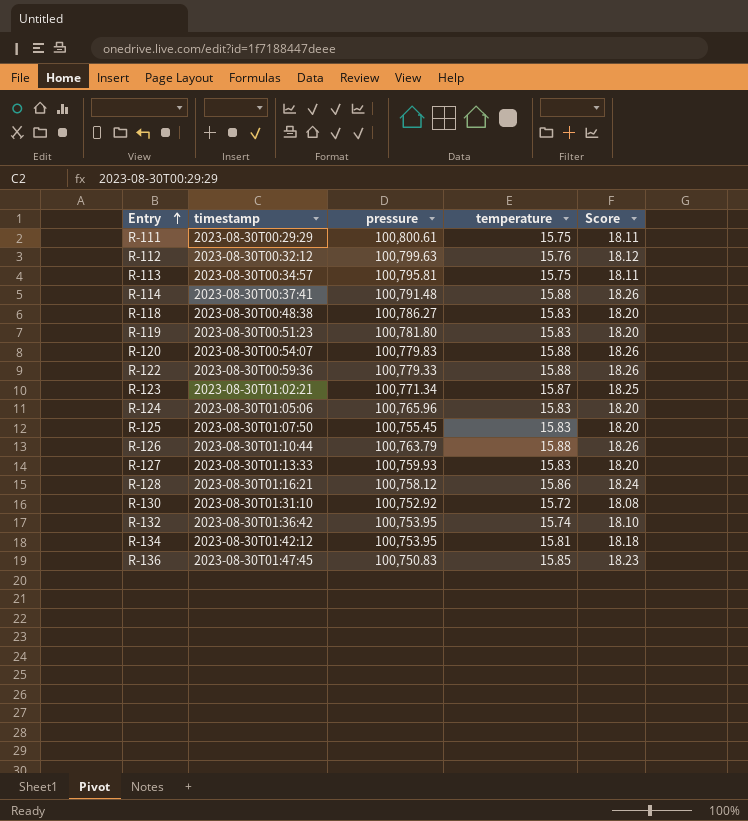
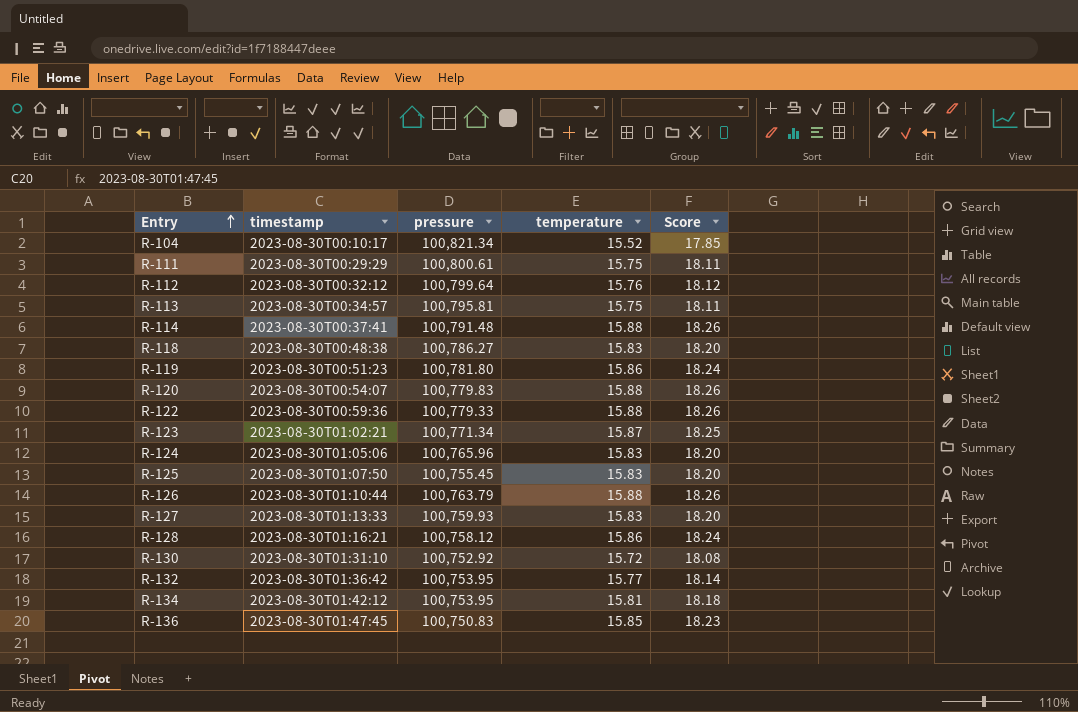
row R-104: none -> 2023-08-30T00:10:17 | 100,821.34 | 15.52 | 17.85
R-112 | pressure: 100,799.63 -> 100,799.64
R-119 | temperature: 15.83 -> 15.86
R-119 | Score: 18.20 -> 18.24
R-132 | temperature: 15.74 -> 15.77
R-132 | Score: 18.10 -> 18.14

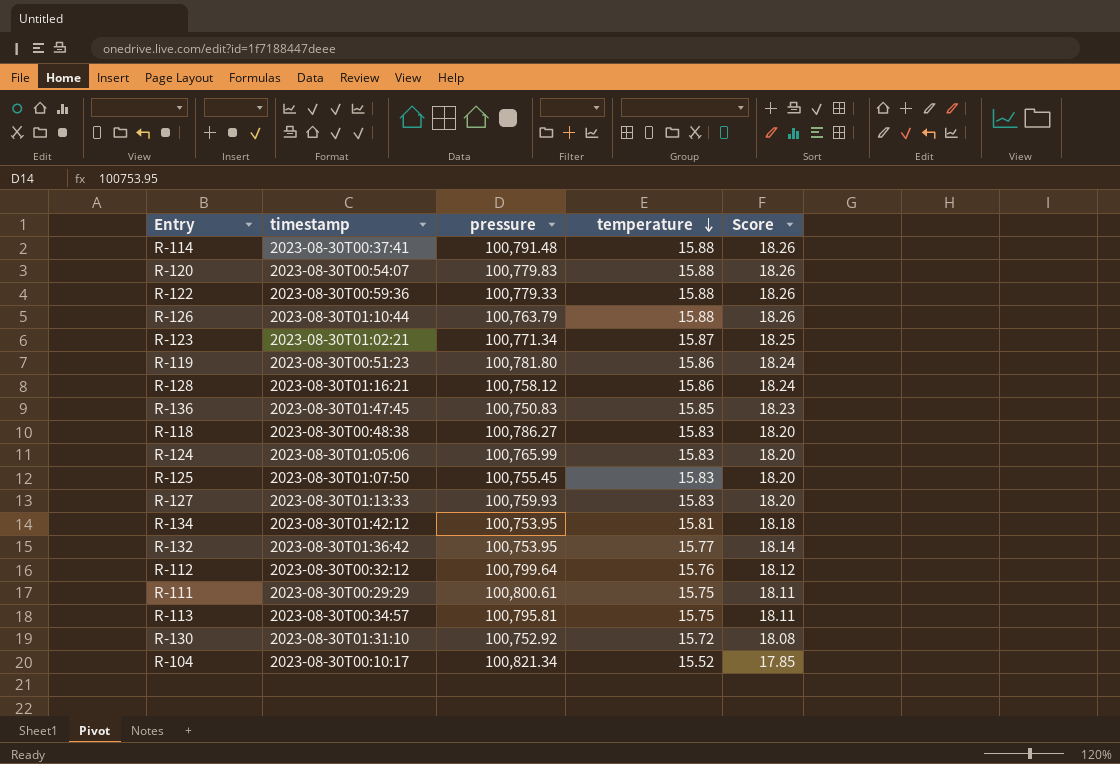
row order: Entry ascending -> temperature descending
R-124 | pressure: 100,765.96 -> 100,765.99

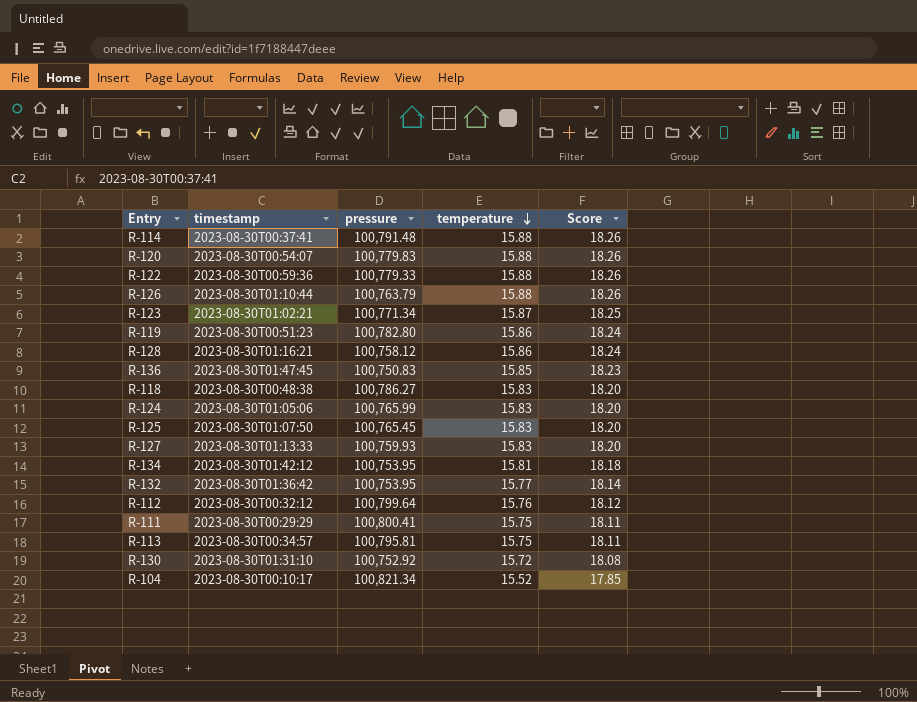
R-119 | pressure: 100,781.80 -> 100,782.80
R-125 | pressure: 100,755.45 -> 100,765.45
R-111 | pressure: 100,800.61 -> 100,800.41

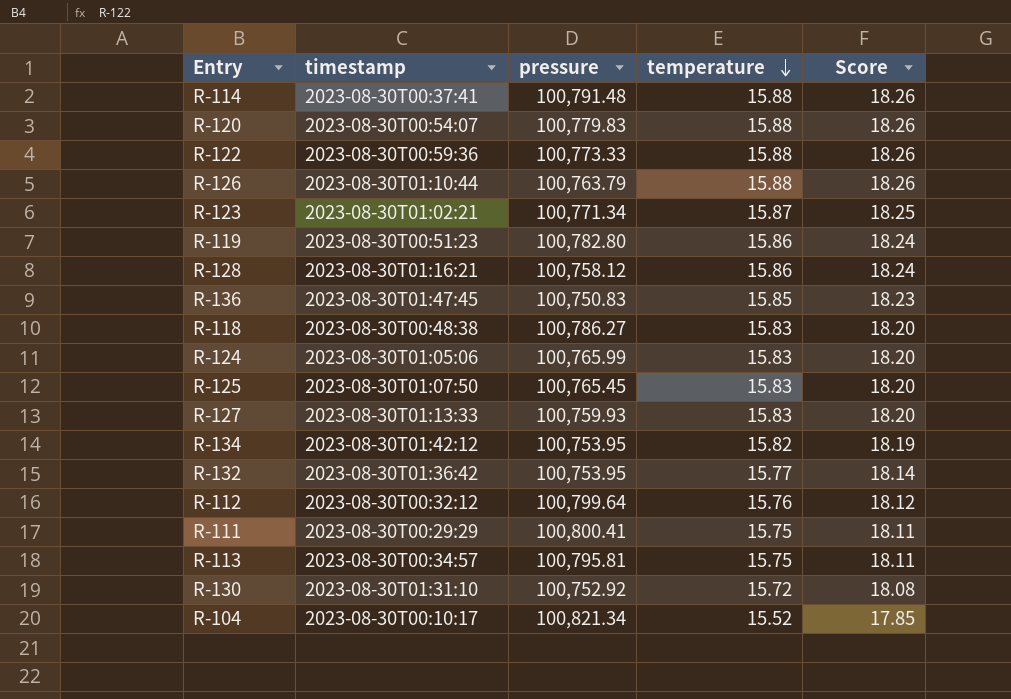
R-122 | pressure: 100,779.33 -> 100,773.33
R-134 | temperature: 15.81 -> 15.82
R-134 | Score: 18.18 -> 18.19

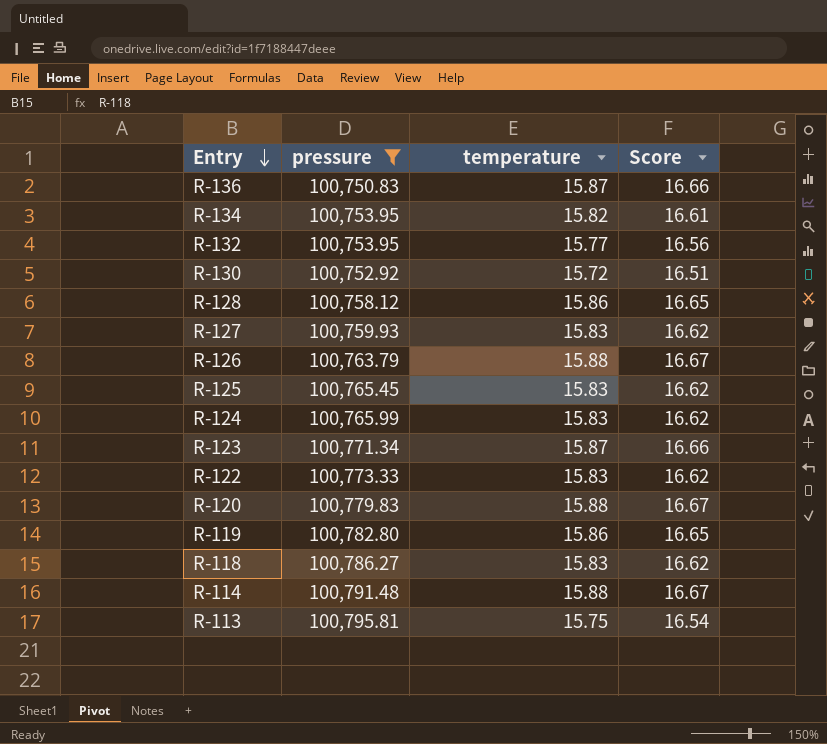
filter: none -> pressure <= 100,795.81
row order: temperature descending -> Entry descending
column timestamp | position: 2 -> none
column Score | formula: [temperature] * 1.15 -> [temperature] * 1.05
R-136 | temperature: 15.85 -> 15.87
R-122 | temperature: 15.88 -> 15.83

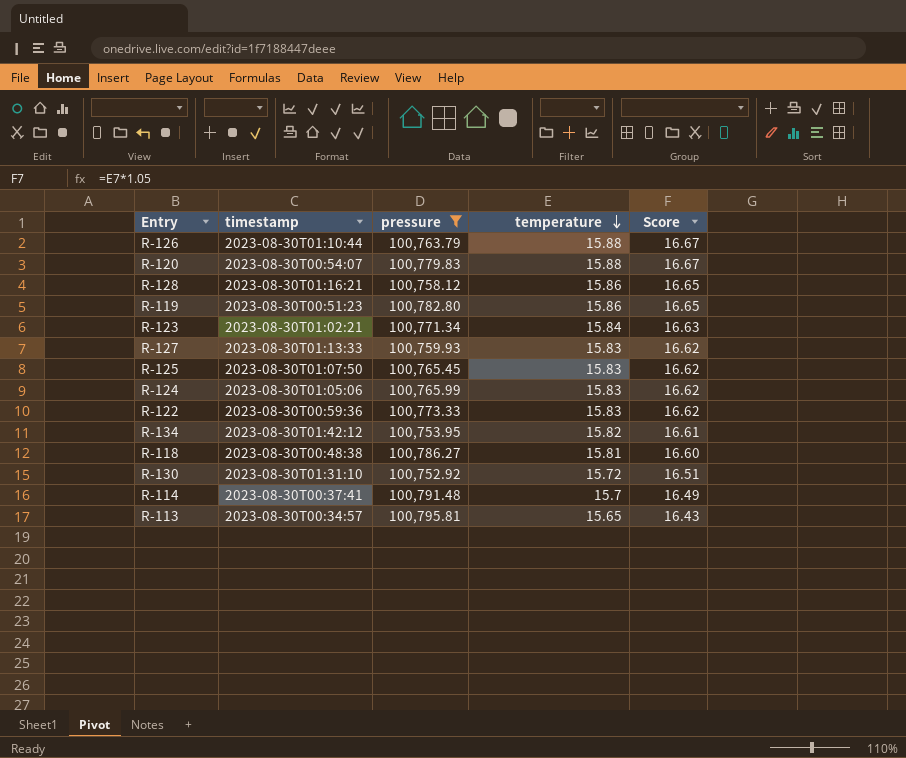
row order: Entry descending -> temperature descending
column timestamp | position: none -> 2
row R-136: 100,750.83 | 15.87 | 16.66 -> none
row R-132: 100,753.95 | 15.77 | 16.56 -> none
R-123 | temperature: 15.87 -> 15.84
R-123 | Score: 16.66 -> 16.63
R-118 | temperature: 15.83 -> 15.81
R-118 | Score: 16.62 -> 16.60
R-114 | temperature: 15.88 -> 15.7
R-114 | Score: 16.67 -> 16.49
R-113 | temperature: 15.75 -> 15.65
R-113 | Score: 16.54 -> 16.43

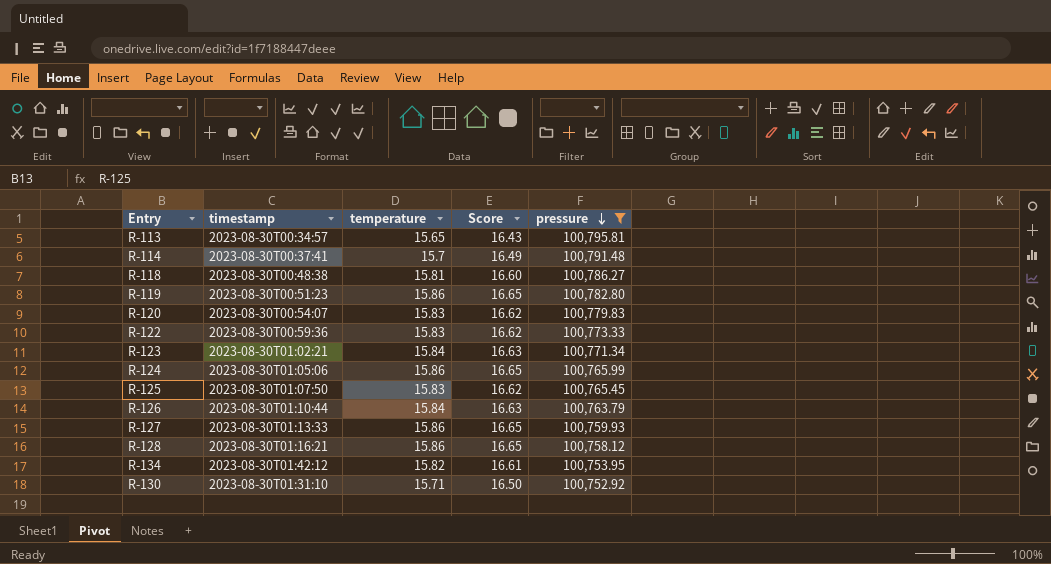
row order: temperature descending -> pressure descending
column pressure | position: 3 -> 5
R-120 | temperature: 15.88 -> 15.83
R-120 | Score: 16.67 -> 16.62
R-124 | temperature: 15.83 -> 15.86
R-124 | Score: 16.62 -> 16.65
R-126 | temperature: 15.88 -> 15.84
R-126 | Score: 16.67 -> 16.63
R-127 | temperature: 15.83 -> 15.86
R-127 | Score: 16.62 -> 16.65
R-130 | temperature: 15.72 -> 15.71
R-130 | Score: 16.51 -> 16.50

